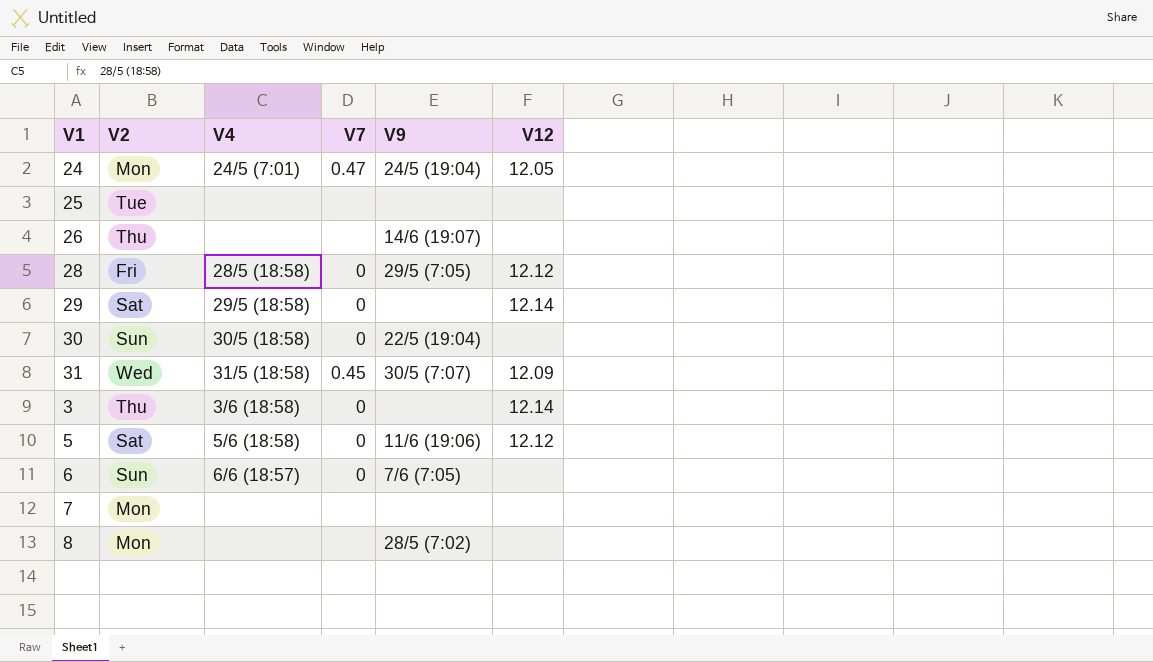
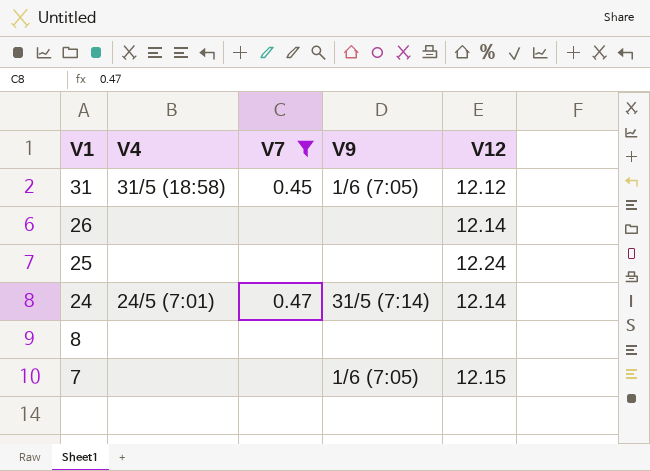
filter: none -> V7 != 0
row order: none -> V1 descending
column V2 | position: 2 -> none
31 | V9: 30/5 (7:07) -> 1/6 (7:05)
31 | V12: 12.09 -> 12.12
26 | V9: 14/6 (19:07) -> none
26 | V12: none -> 12.14
25 | V12: none -> 12.24
24 | V9: 24/5 (19:04) -> 31/5 (7:14)
24 | V12: 12.05 -> 12.14
8 | V9: 28/5 (7:02) -> none
7 | V9: none -> 1/6 (7:05)
7 | V12: none -> 12.15

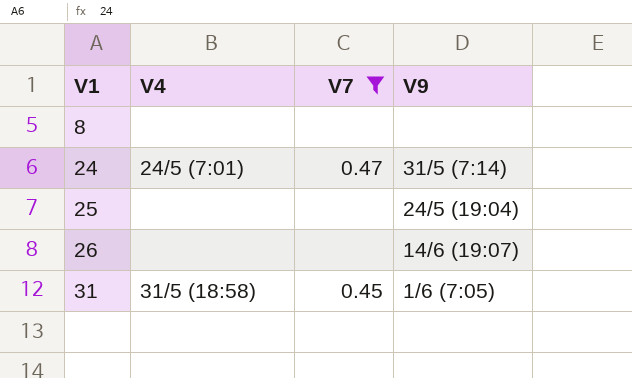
row order: V1 descending -> V1 ascending
column V12 | position: 5 -> none
row 7: none | none | 1/6 (7:05) | 12.15 -> none
25 | V9: none -> 24/5 (19:04)
26 | V9: none -> 14/6 (19:07)

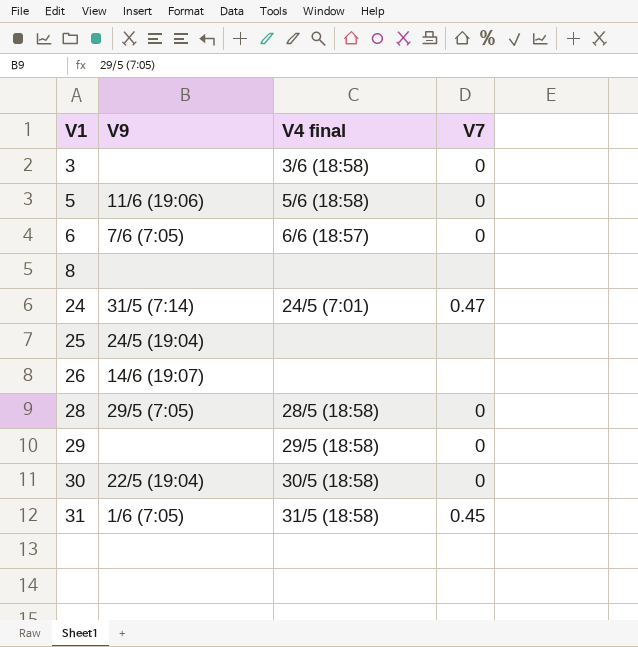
filter: V7 != 0 -> none
column V9 | position: 4 -> 2
column name: V4 -> V4 final

